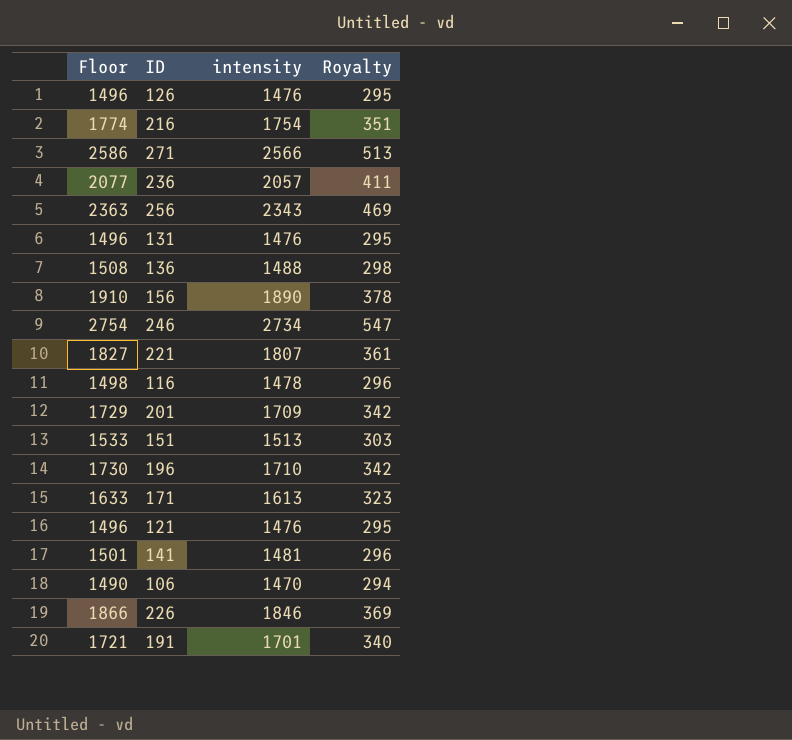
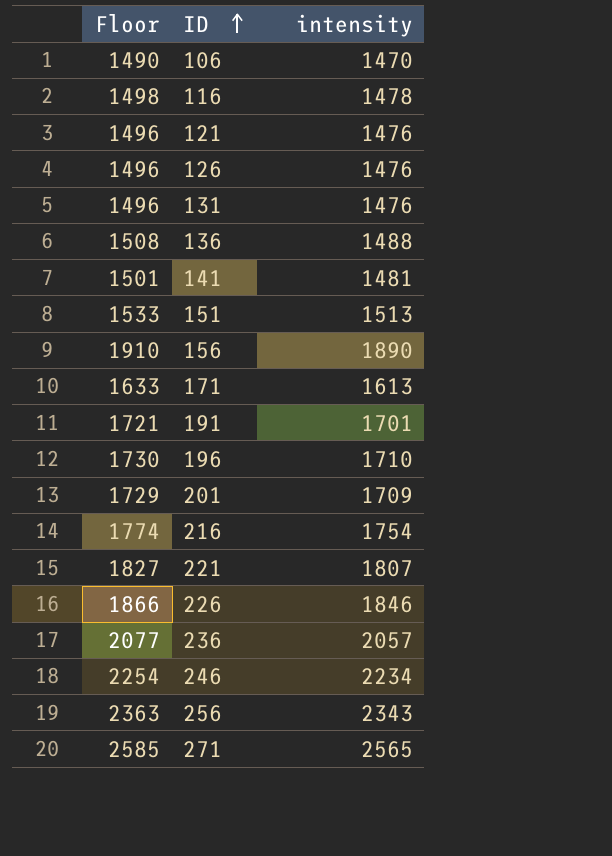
row order: none -> ID ascending
column Royalty | formula: [intensity] * 0.2 -> none
246 | Floor: 2754 -> 2254
246 | intensity: 2734 -> 2234
271 | Floor: 2586 -> 2585
271 | intensity: 2566 -> 2565

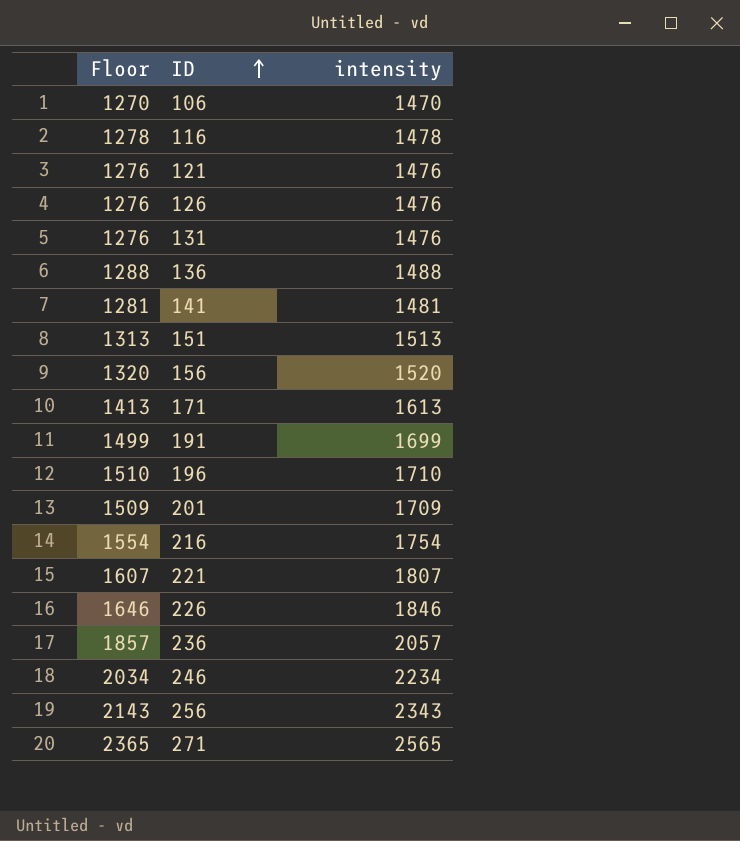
column Floor | formula: [intensity] + 20 -> [intensity] - 200
156 | intensity: 1890 -> 1520
191 | intensity: 1701 -> 1699

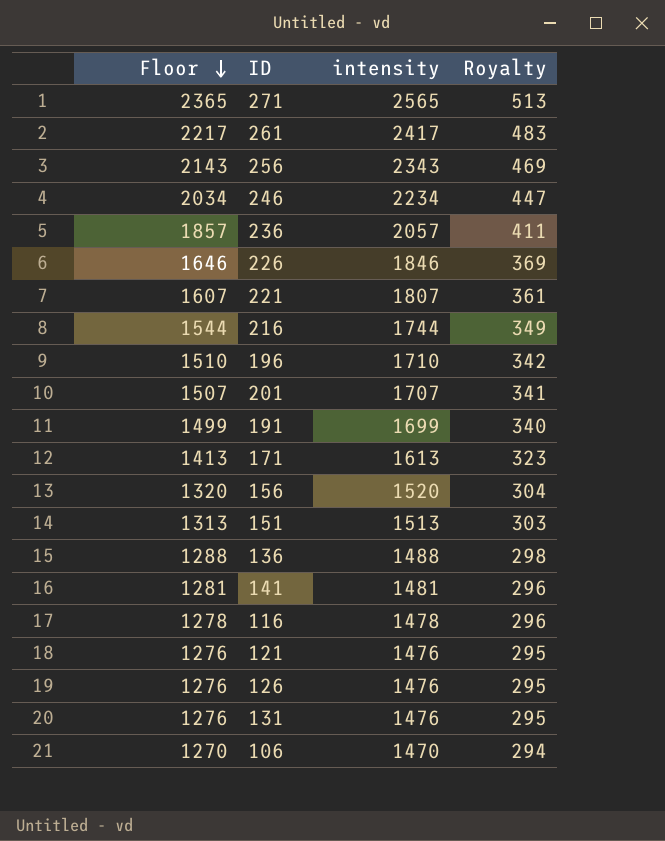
row order: ID ascending -> Floor descending
column Royalty | formula: none -> [intensity] * 0.2
row 261: none -> 2217 | 2417 | 483
216 | Floor: 1554 -> 1544
216 | intensity: 1754 -> 1744
201 | Floor: 1509 -> 1507
201 | intensity: 1709 -> 1707

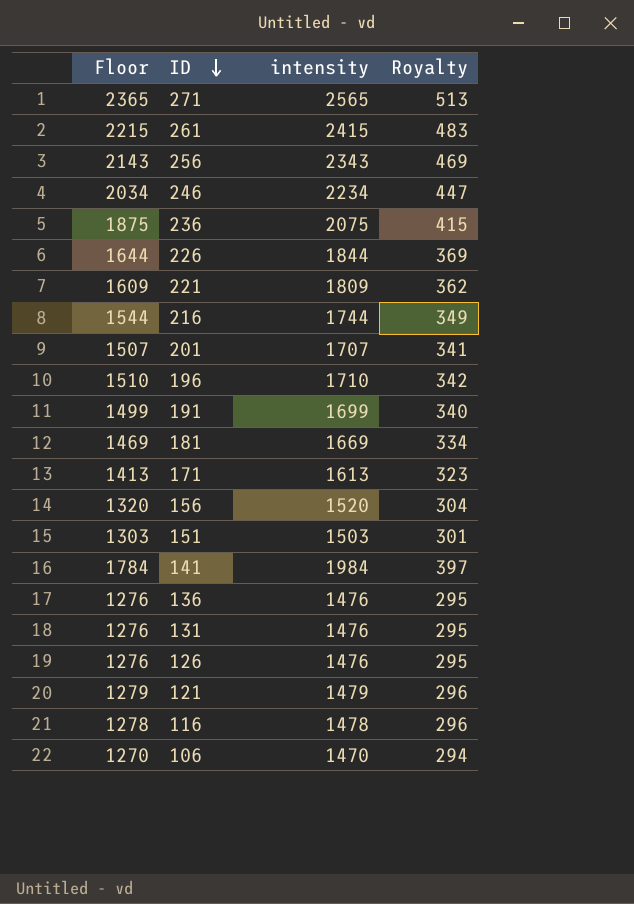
row order: Floor descending -> ID descending
261 | Floor: 2217 -> 2215
261 | intensity: 2417 -> 2415
236 | Floor: 1857 -> 1875
236 | intensity: 2057 -> 2075
236 | Royalty: 411 -> 415
226 | Floor: 1646 -> 1644
226 | intensity: 1846 -> 1844
221 | Floor: 1607 -> 1609
221 | intensity: 1807 -> 1809
221 | Royalty: 361 -> 362
row 181: none -> 1469 | 1669 | 334
151 | Floor: 1313 -> 1303
151 | intensity: 1513 -> 1503
151 | Royalty: 303 -> 301
141 | Floor: 1281 -> 1784
141 | intensity: 1481 -> 1984
141 | Royalty: 296 -> 397
136 | Floor: 1288 -> 1276
136 | intensity: 1488 -> 1476
136 | Royalty: 298 -> 295
121 | Floor: 1276 -> 1279
121 | intensity: 1476 -> 1479
121 | Royalty: 295 -> 296

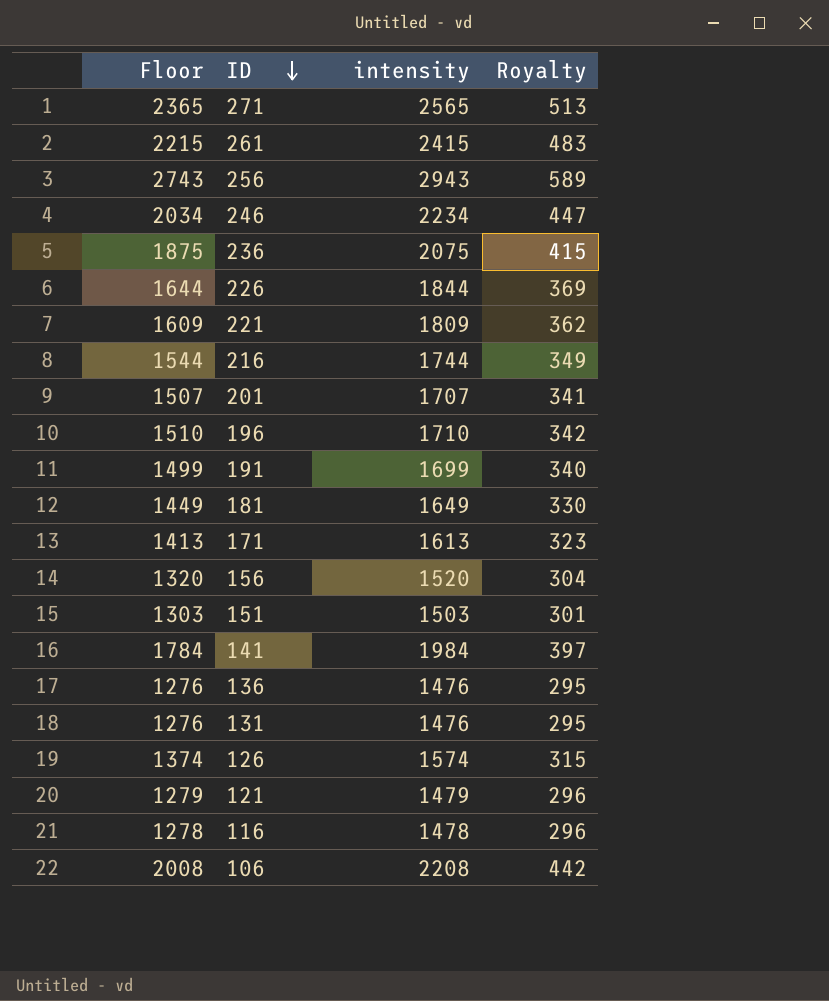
256 | Floor: 2143 -> 2743
256 | intensity: 2343 -> 2943
256 | Royalty: 469 -> 589
181 | Floor: 1469 -> 1449
181 | intensity: 1669 -> 1649
181 | Royalty: 334 -> 330
126 | Floor: 1276 -> 1374
126 | intensity: 1476 -> 1574
126 | Royalty: 295 -> 315
106 | Floor: 1270 -> 2008
106 | intensity: 1470 -> 2208
106 | Royalty: 294 -> 442

